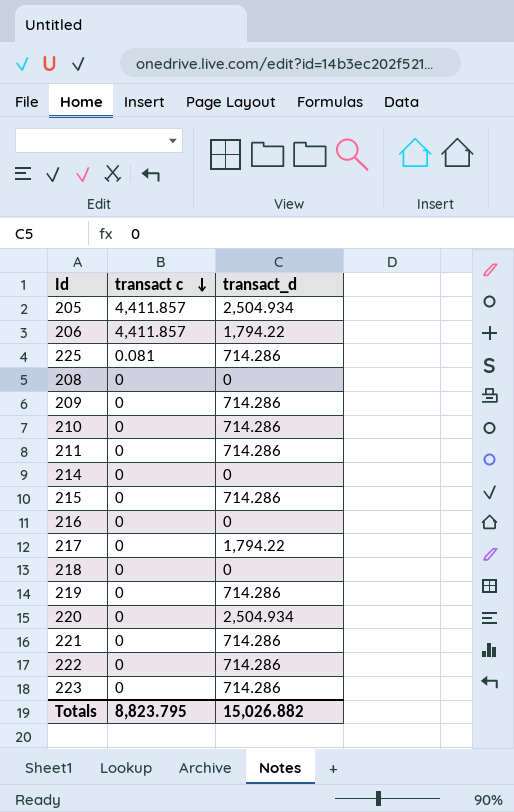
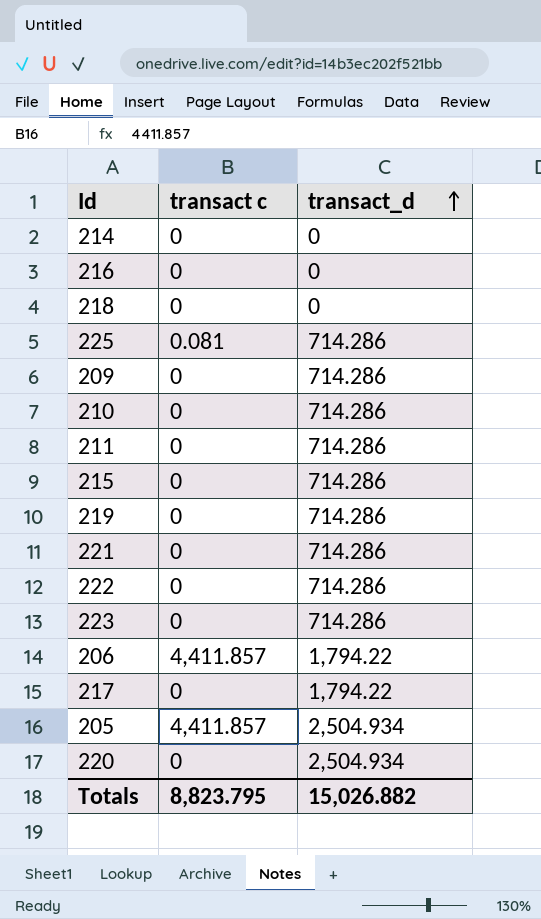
row order: transact c descending -> transact_d ascending
row 208: 0 | 0 -> none

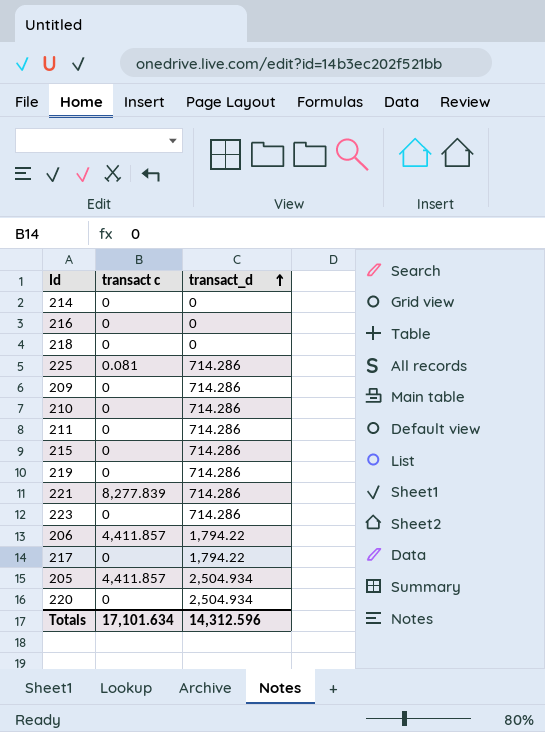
row 222: 0 | 714.286 -> none
221 | transact c: 0 -> 8,277.839
Totals | transact c: 8,823.795 -> 17,101.634
Totals | transact_d: 15,026.882 -> 14,312.596

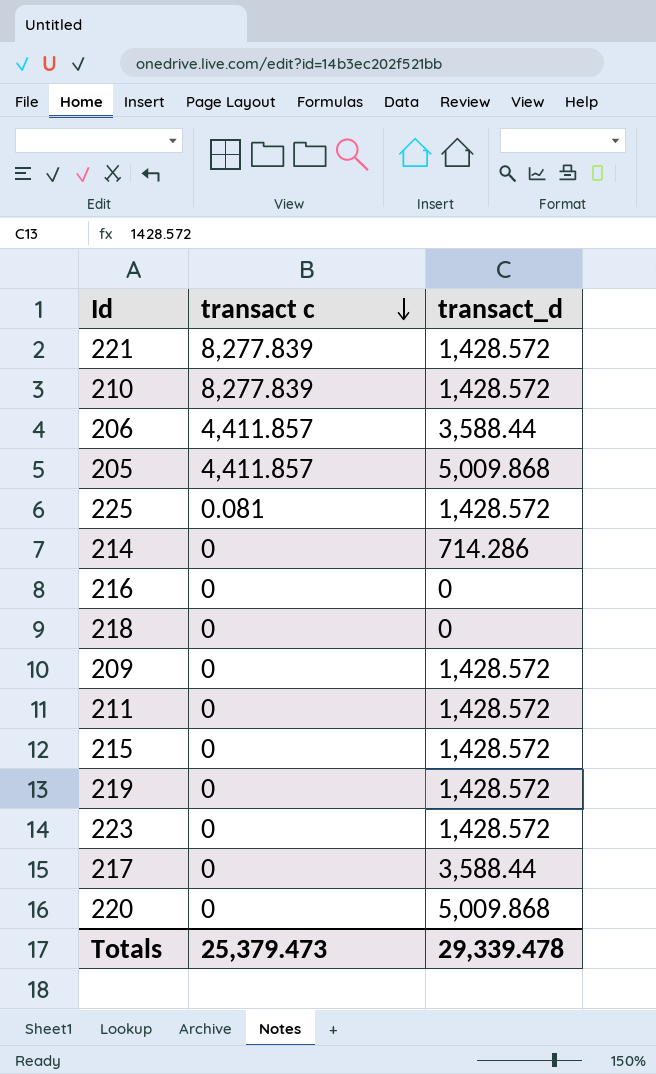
row order: transact_d ascending -> transact c descending
221 | transact_d: 714.286 -> 1,428.572
210 | transact c: 0 -> 8,277.839
210 | transact_d: 714.286 -> 1,428.572
206 | transact_d: 1,794.22 -> 3,588.44
205 | transact_d: 2,504.934 -> 5,009.868
225 | transact_d: 714.286 -> 1,428.572
214 | transact_d: 0 -> 714.286
209 | transact_d: 714.286 -> 1,428.572
211 | transact_d: 714.286 -> 1,428.572
215 | transact_d: 714.286 -> 1,428.572
219 | transact_d: 714.286 -> 1,428.572
223 | transact_d: 714.286 -> 1,428.572
217 | transact_d: 1,794.22 -> 3,588.44
220 | transact_d: 2,504.934 -> 5,009.868
Totals | transact c: 17,101.634 -> 25,379.473
Totals | transact_d: 14,312.596 -> 29,339.478

